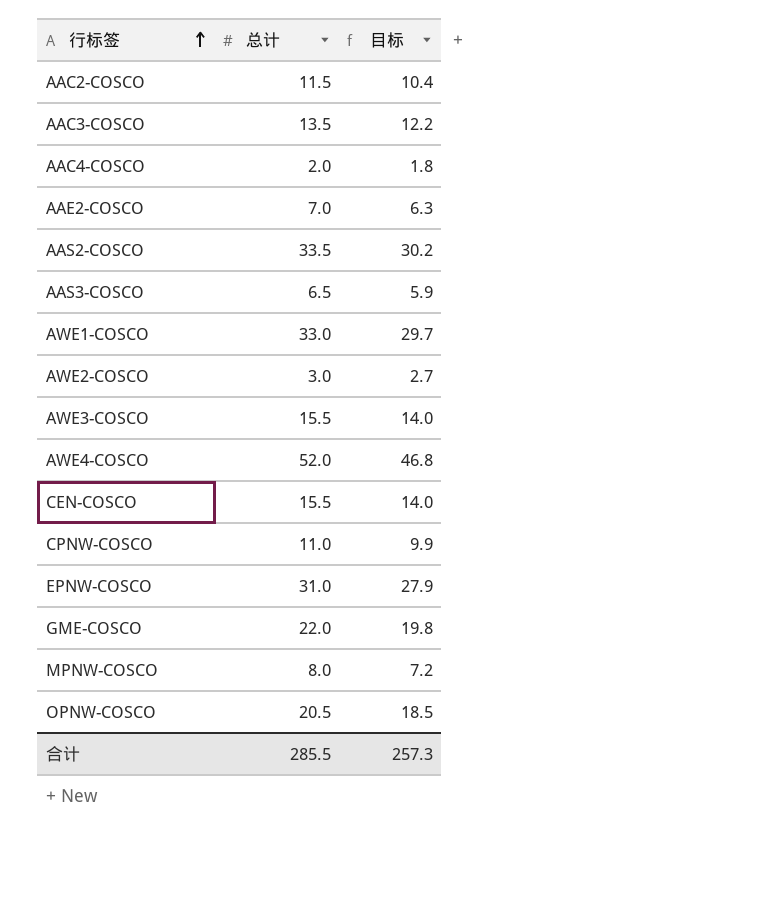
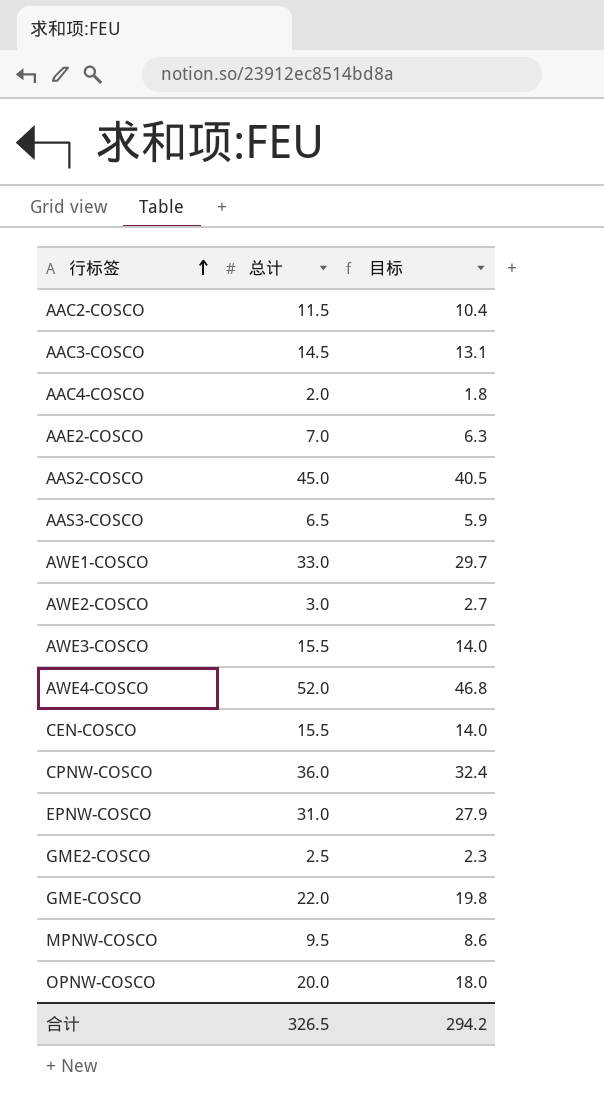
AAC3-COSCO | 总计: 13.5 -> 14.5
AAC3-COSCO | 目标: 12.2 -> 13.1
AAS2-COSCO | 总计: 33.5 -> 45.0
AAS2-COSCO | 目标: 30.2 -> 40.5
CPNW-COSCO | 总计: 11.0 -> 36.0
CPNW-COSCO | 目标: 9.9 -> 32.4
row GME2-COSCO: none -> 2.5 | 2.3
MPNW-COSCO | 总计: 8.0 -> 9.5
MPNW-COSCO | 目标: 7.2 -> 8.6
OPNW-COSCO | 总计: 20.5 -> 20.0
OPNW-COSCO | 目标: 18.5 -> 18.0
合计 | 总计: 285.5 -> 326.5
合计 | 目标: 257.3 -> 294.2

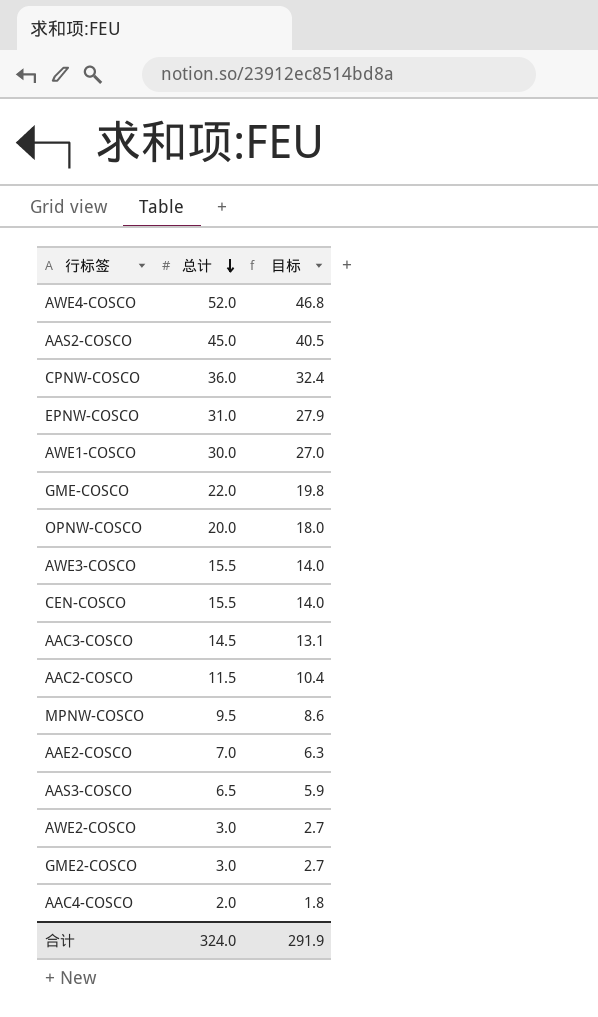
row order: 行标签 ascending -> 总计 descending
AWE1-COSCO | 总计: 33.0 -> 30.0
AWE1-COSCO | 目标: 29.7 -> 27.0
GME2-COSCO | 总计: 2.5 -> 3.0
GME2-COSCO | 目标: 2.3 -> 2.7
合计 | 总计: 326.5 -> 324.0
合计 | 目标: 294.2 -> 291.9

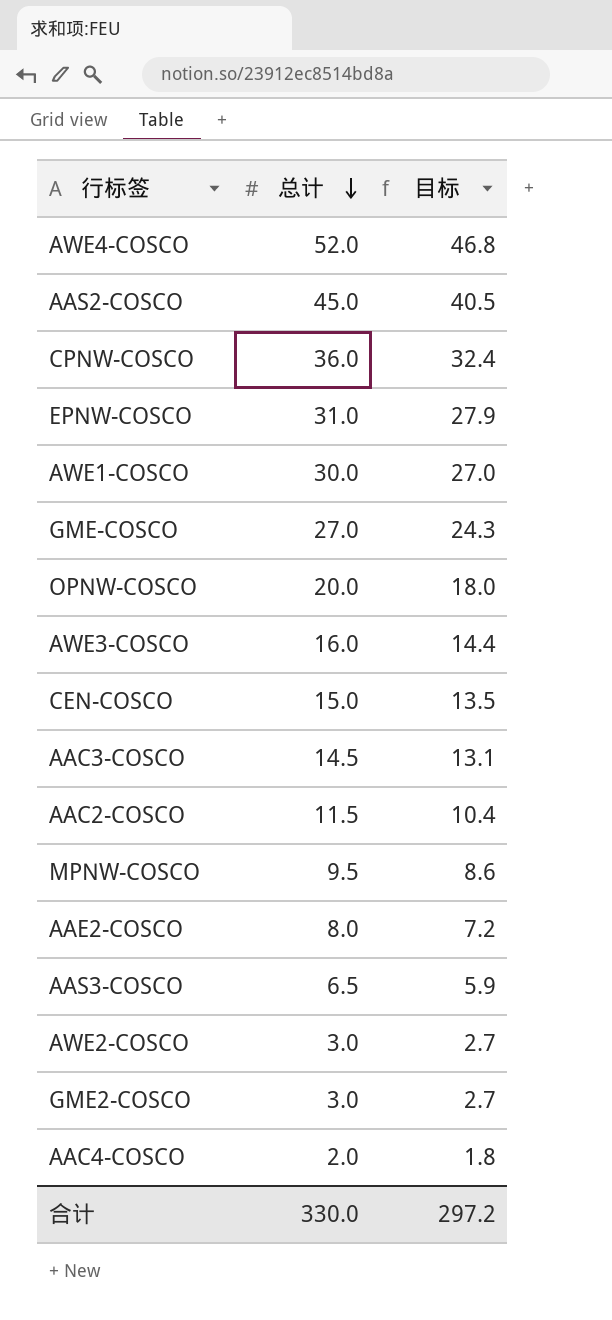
GME-COSCO | 总计: 22.0 -> 27.0
GME-COSCO | 目标: 19.8 -> 24.3
AWE3-COSCO | 总计: 15.5 -> 16.0
AWE3-COSCO | 目标: 14.0 -> 14.4
CEN-COSCO | 总计: 15.5 -> 15.0
CEN-COSCO | 目标: 14.0 -> 13.5
AAE2-COSCO | 总计: 7.0 -> 8.0
AAE2-COSCO | 目标: 6.3 -> 7.2
合计 | 总计: 324.0 -> 330.0
合计 | 目标: 291.9 -> 297.2

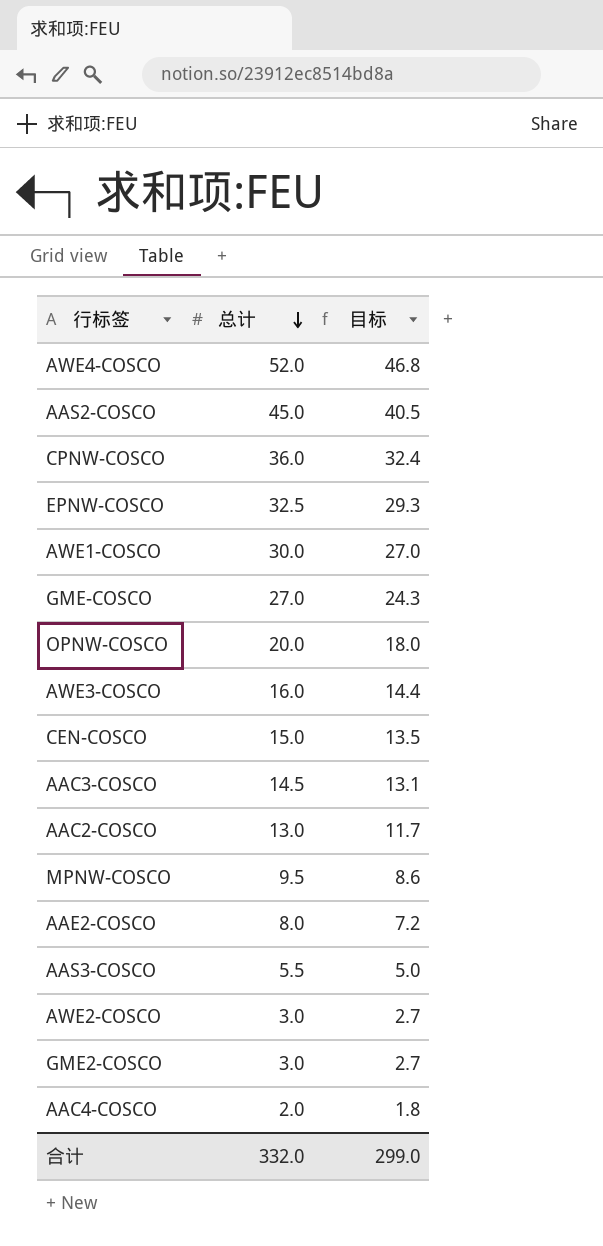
EPNW-COSCO | 总计: 31.0 -> 32.5
EPNW-COSCO | 目标: 27.9 -> 29.3
AAC2-COSCO | 总计: 11.5 -> 13.0
AAC2-COSCO | 目标: 10.4 -> 11.7
AAS3-COSCO | 总计: 6.5 -> 5.5
AAS3-COSCO | 目标: 5.9 -> 5.0
合计 | 总计: 330.0 -> 332.0
合计 | 目标: 297.2 -> 299.0

